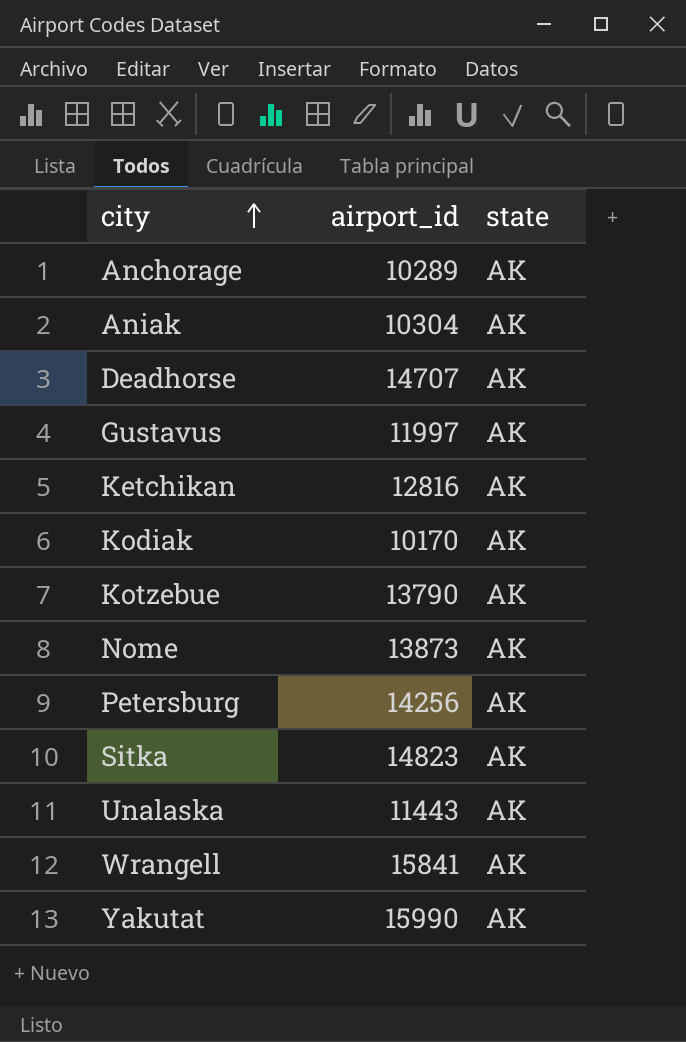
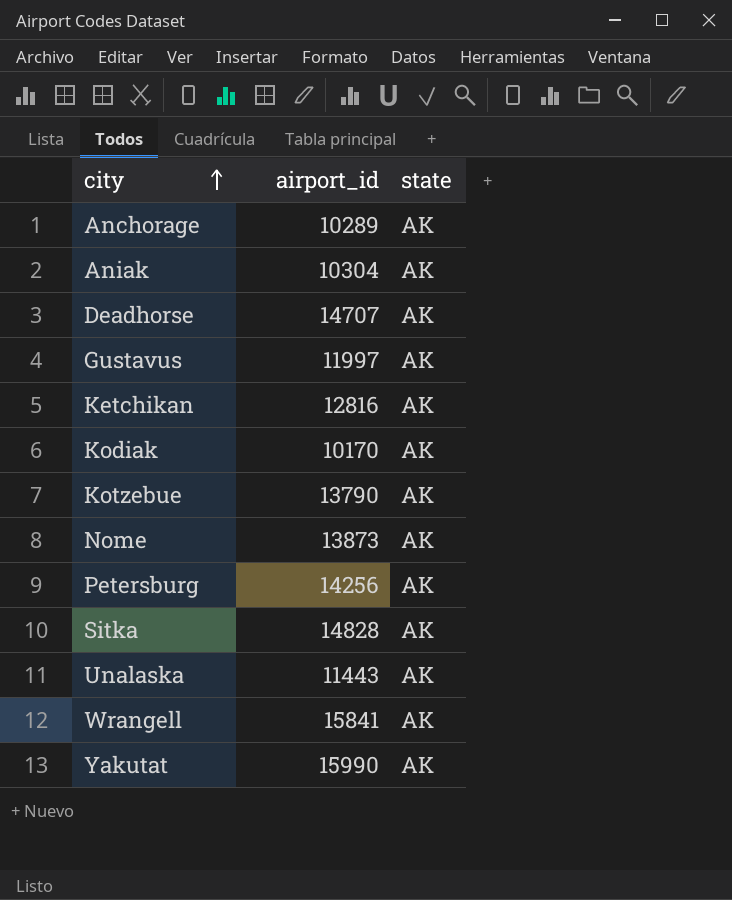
Sitka | airport_id: 14823 -> 14828

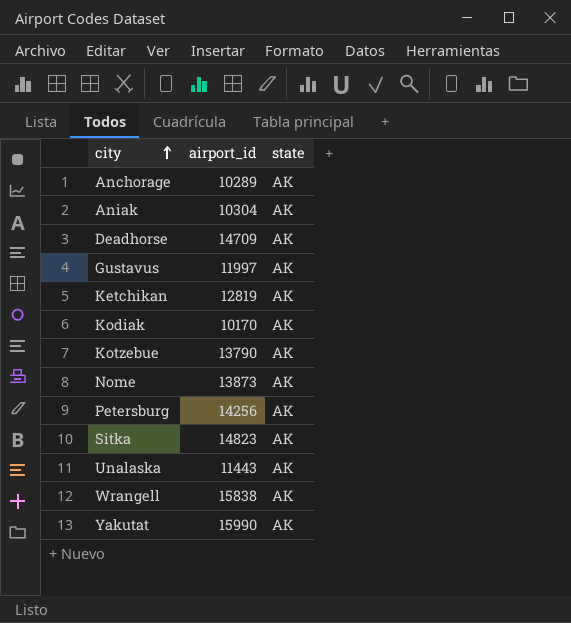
Deadhorse | airport_id: 14707 -> 14709
Ketchikan | airport_id: 12816 -> 12819
Sitka | airport_id: 14828 -> 14823
Wrangell | airport_id: 15841 -> 15838

